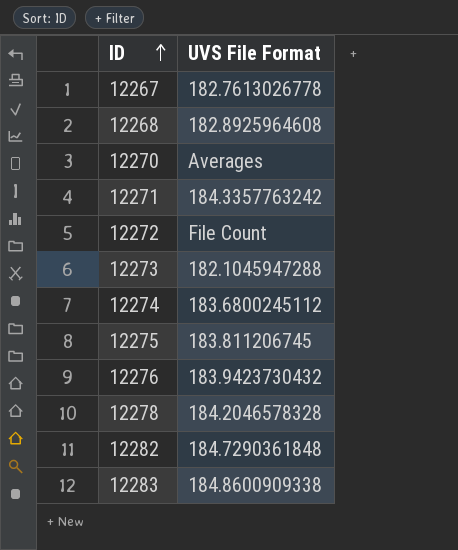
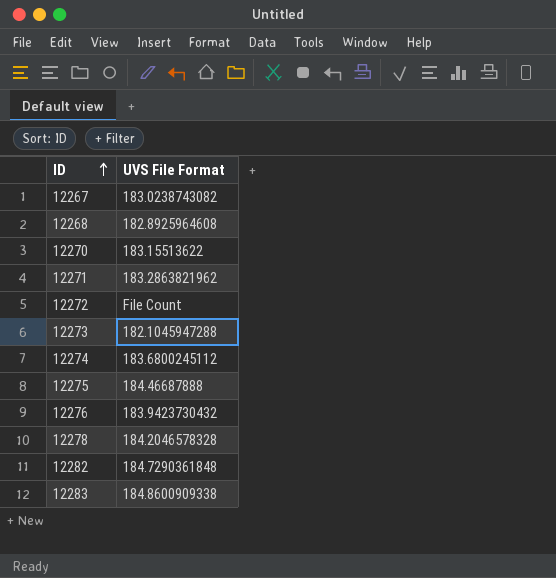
12267 | UVS File Format: 182.7613026778 -> 183.0238743082
12270 | UVS File Format: Averages -> 183.15513622
12271 | UVS File Format: 184.3357763242 -> 183.2863821962
12275 | UVS File Format: 183.811206745 -> 184.46687888

